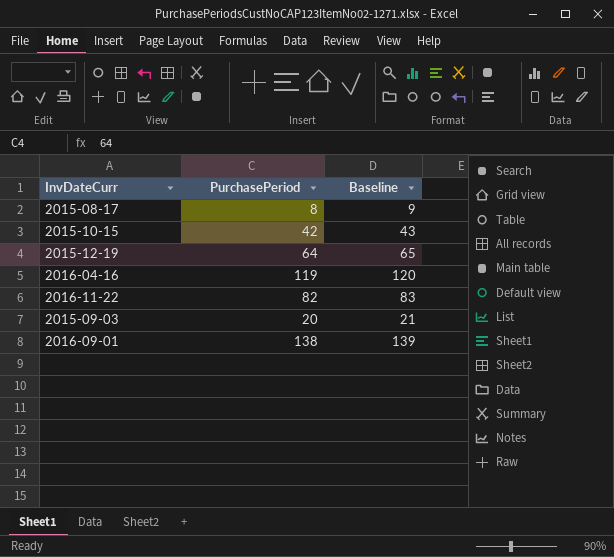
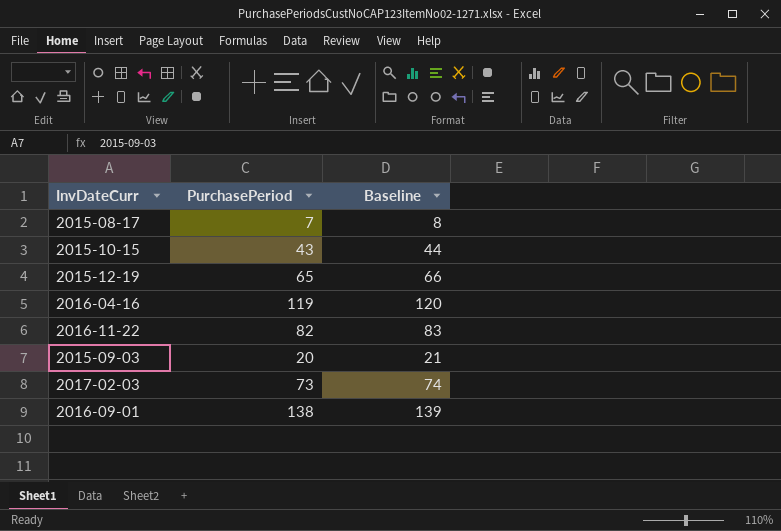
2015-08-17 | PurchasePeriod: 8 -> 7
2015-08-17 | Baseline: 9 -> 8
2015-10-15 | PurchasePeriod: 42 -> 43
2015-10-15 | Baseline: 43 -> 44
2015-12-19 | PurchasePeriod: 64 -> 65
2015-12-19 | Baseline: 65 -> 66
row 2017-02-03: none -> 73 | 74

